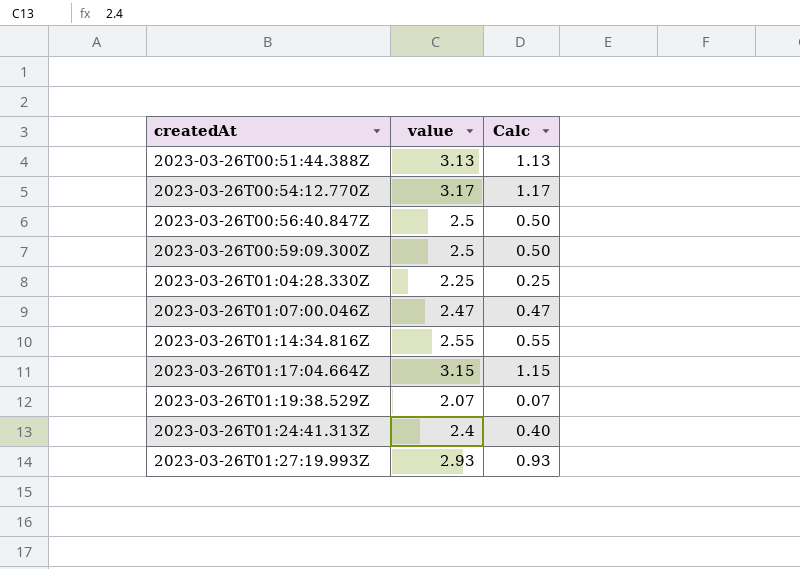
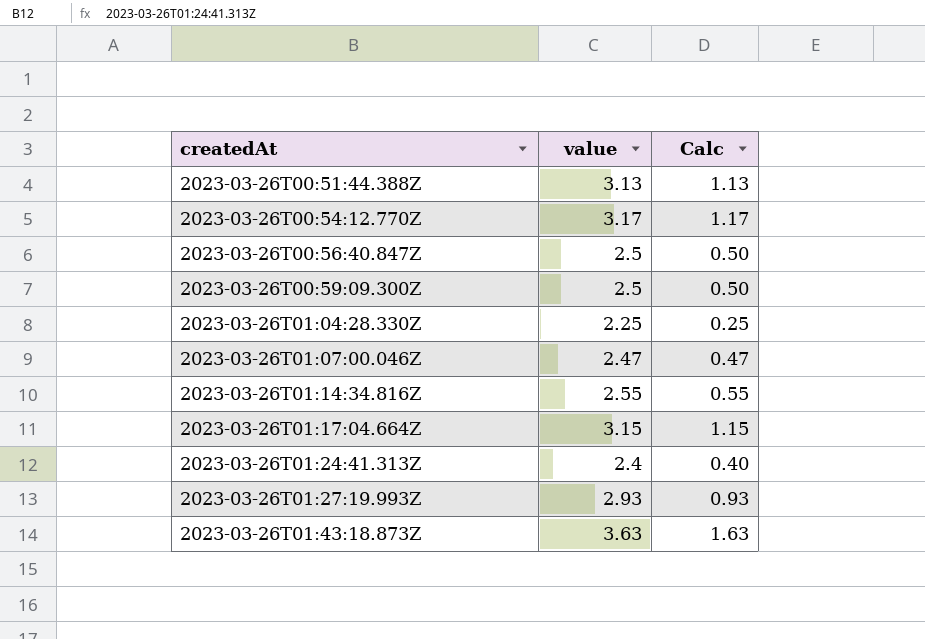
row 2023-03-26T01:19:38.529Z: 2.07 | 0.07 -> none
row 2023-03-26T01:43:18.873Z: none -> 3.63 | 1.63

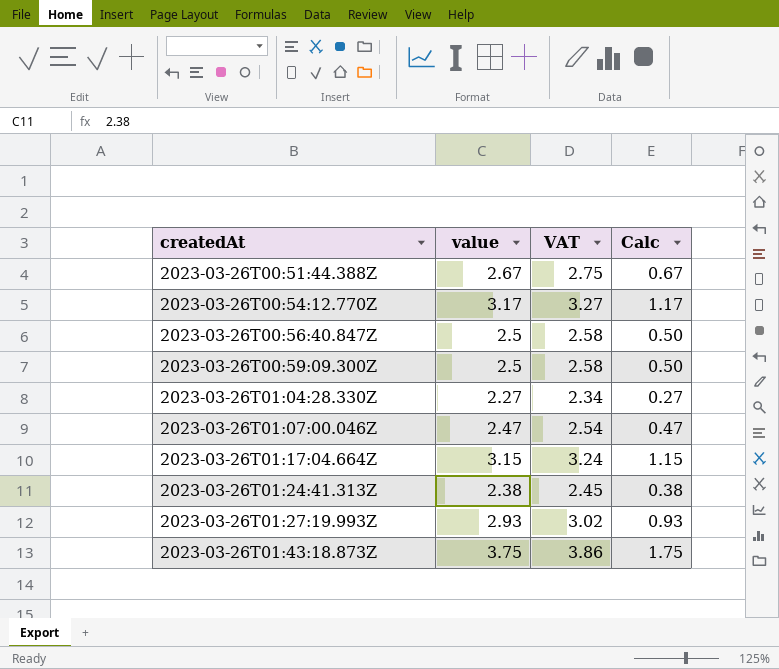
column VAT | formula: none -> [value] * 1.03
row 2023-03-26T01:14:34.816Z: 2.55 | 0.55 -> none
2023-03-26T00:51:44.388Z | value: 3.13 -> 2.67
2023-03-26T00:51:44.388Z | Calc: 1.13 -> 0.67
2023-03-26T01:04:28.330Z | value: 2.25 -> 2.27
2023-03-26T01:04:28.330Z | Calc: 0.25 -> 0.27
2023-03-26T01:24:41.313Z | value: 2.4 -> 2.38
2023-03-26T01:24:41.313Z | Calc: 0.40 -> 0.38
2023-03-26T01:43:18.873Z | value: 3.63 -> 3.75
2023-03-26T01:43:18.873Z | Calc: 1.63 -> 1.75

